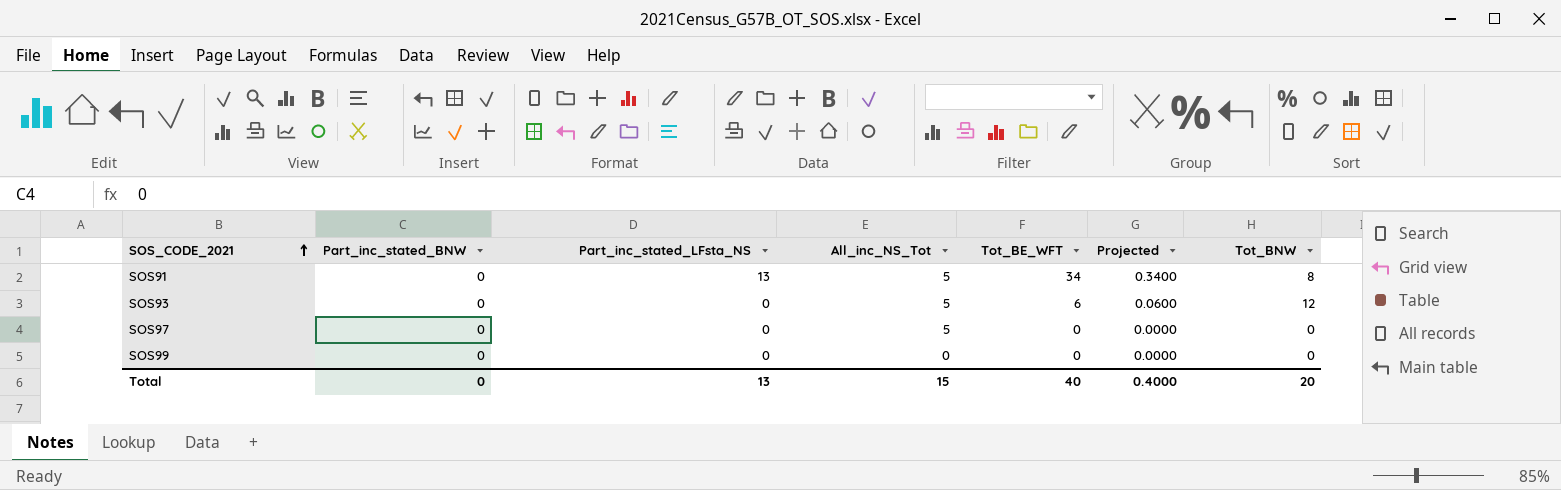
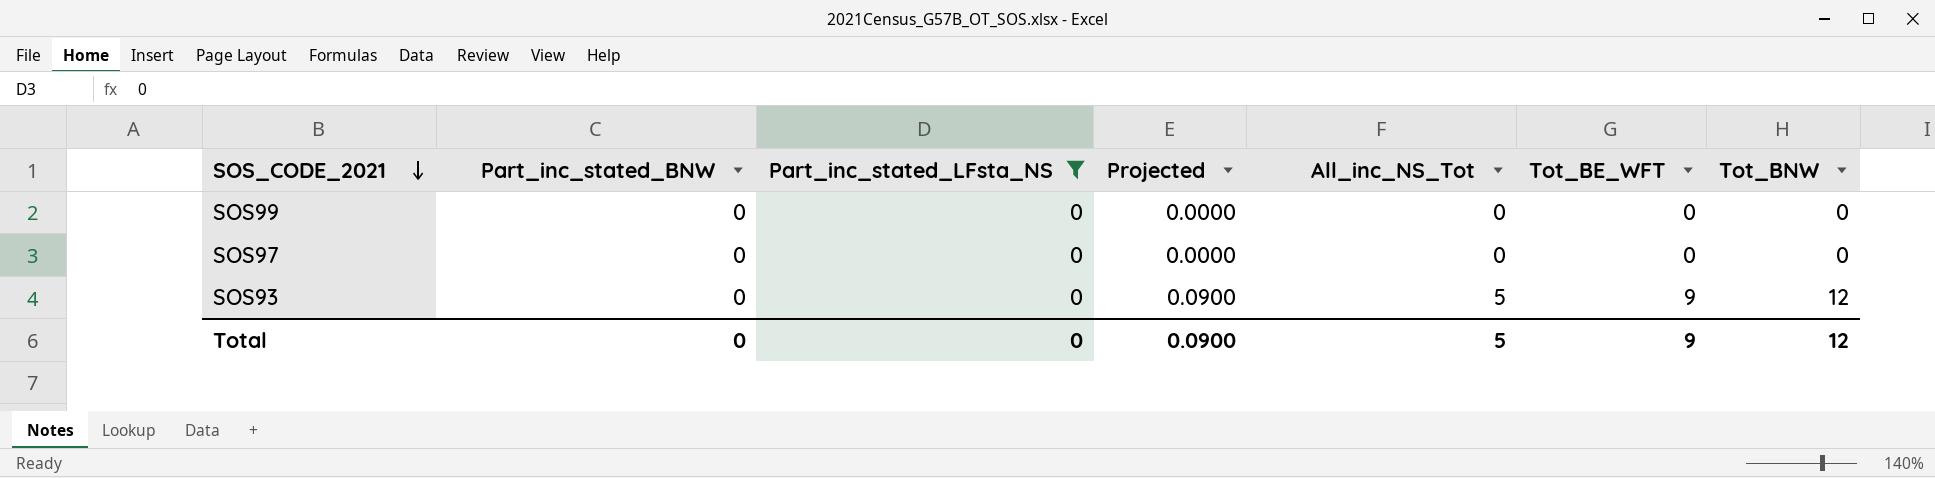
filter: none -> Part_inc_stated_LFsta_NS = 0
row order: SOS_CODE_2021 ascending -> SOS_CODE_2021 descending
column Projected | position: 6 -> 4
SOS97 | All_inc_NS_Tot: 5 -> 0
SOS93 | Projected: 0.0600 -> 0.0900
SOS93 | Tot_BE_WFT: 6 -> 9
Total | Part_inc_stated_LFsta_NS: 13 -> 0
Total | Projected: 0.4000 -> 0.0900
Total | All_inc_NS_Tot: 15 -> 5
Total | Tot_BE_WFT: 40 -> 9
Total | Tot_BNW: 20 -> 12

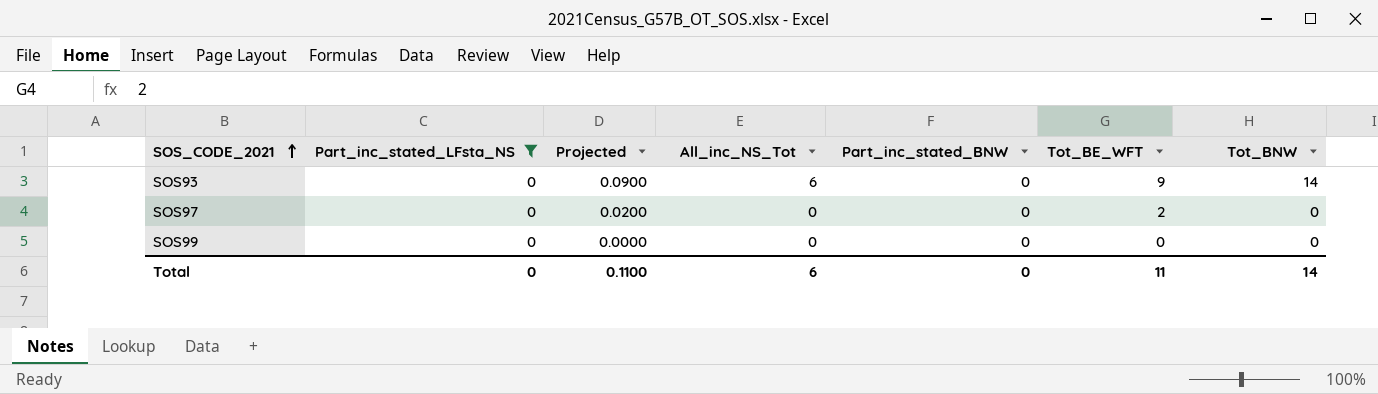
row order: SOS_CODE_2021 descending -> SOS_CODE_2021 ascending
column Part_inc_stated_BNW | position: 2 -> 5
SOS93 | All_inc_NS_Tot: 5 -> 6
SOS93 | Tot_BNW: 12 -> 14
SOS97 | Projected: 0.0000 -> 0.0200
SOS97 | Tot_BE_WFT: 0 -> 2
Total | Projected: 0.0900 -> 0.1100
Total | All_inc_NS_Tot: 5 -> 6
Total | Tot_BE_WFT: 9 -> 11
Total | Tot_BNW: 12 -> 14

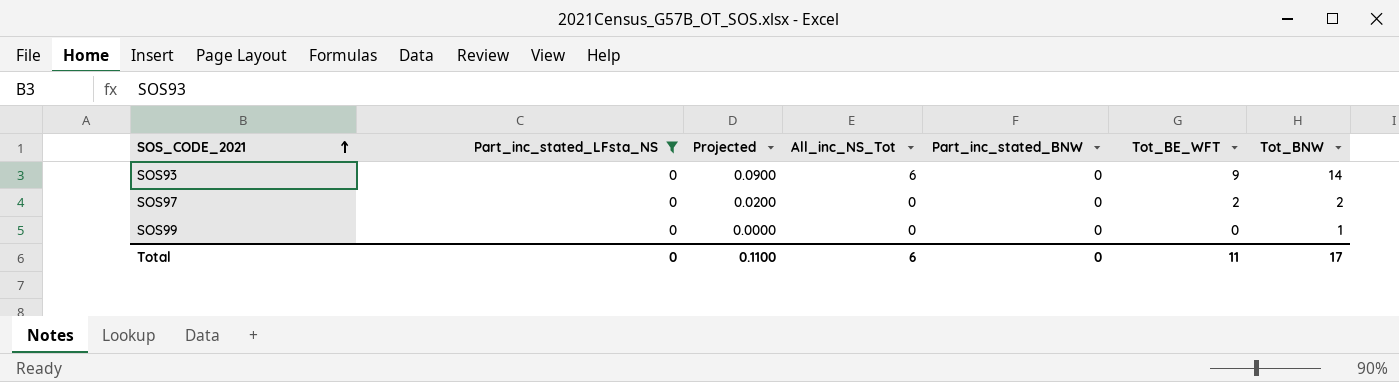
SOS97 | Tot_BNW: 0 -> 2
SOS99 | Tot_BNW: 0 -> 1
Total | Tot_BNW: 14 -> 17

